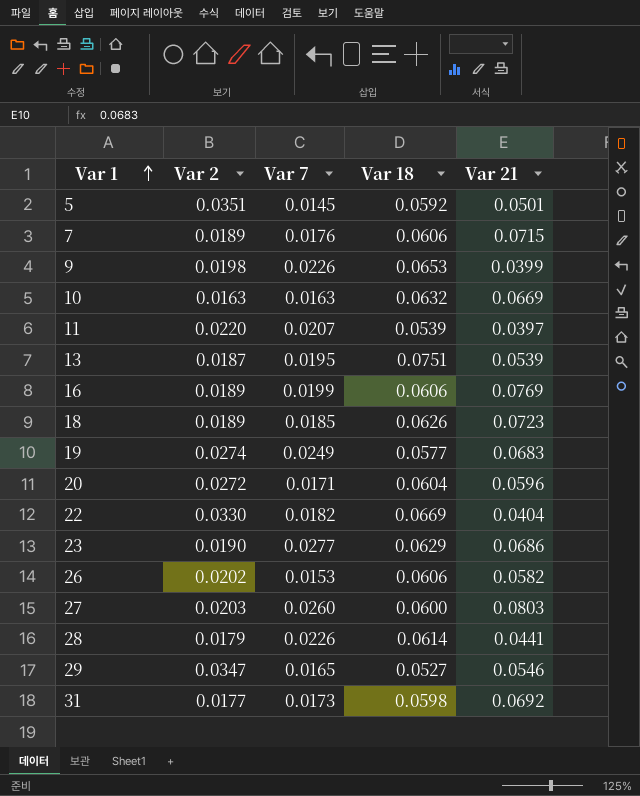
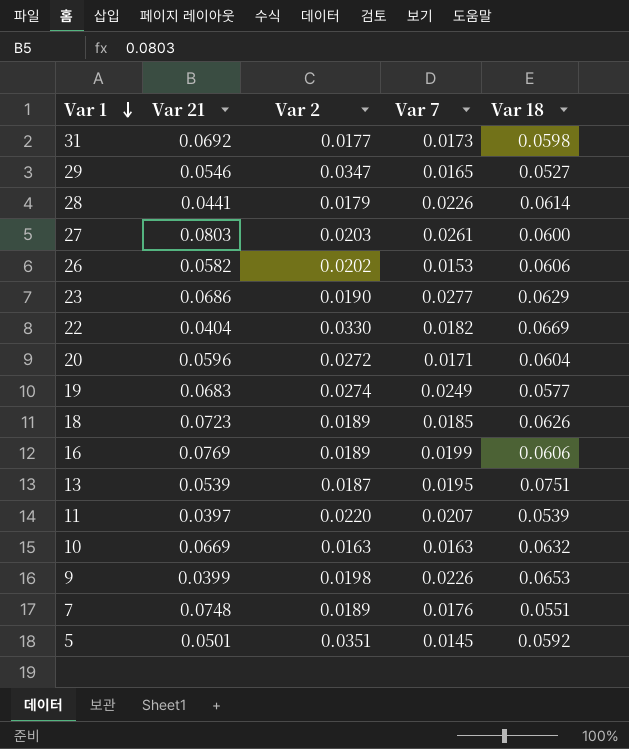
row order: Var 1 ascending -> Var 1 descending
column Var 21 | position: 5 -> 2
27 | Var 7: 0.0260 -> 0.0261
7 | Var 21: 0.0715 -> 0.0748
7 | Var 18: 0.0606 -> 0.0551

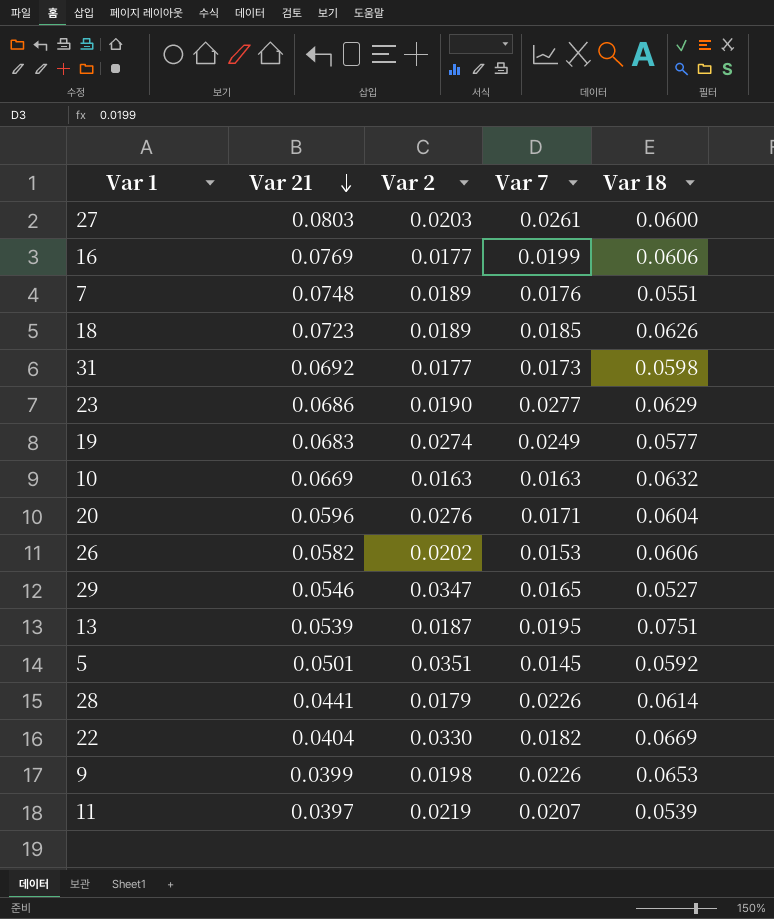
row order: Var 1 descending -> Var 21 descending
16 | Var 2: 0.0189 -> 0.0177
20 | Var 2: 0.0272 -> 0.0276
11 | Var 2: 0.0220 -> 0.0219

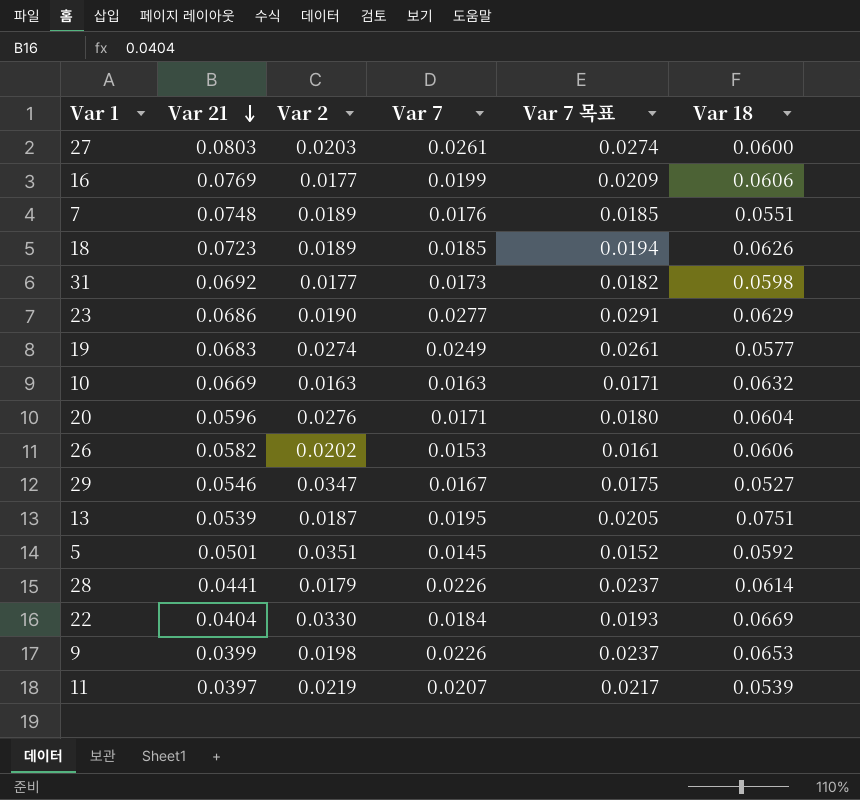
column Var 7 목표 | formula: none -> [Var 7] * 1.05
29 | Var 7: 0.0165 -> 0.0167
22 | Var 7: 0.0182 -> 0.0184

